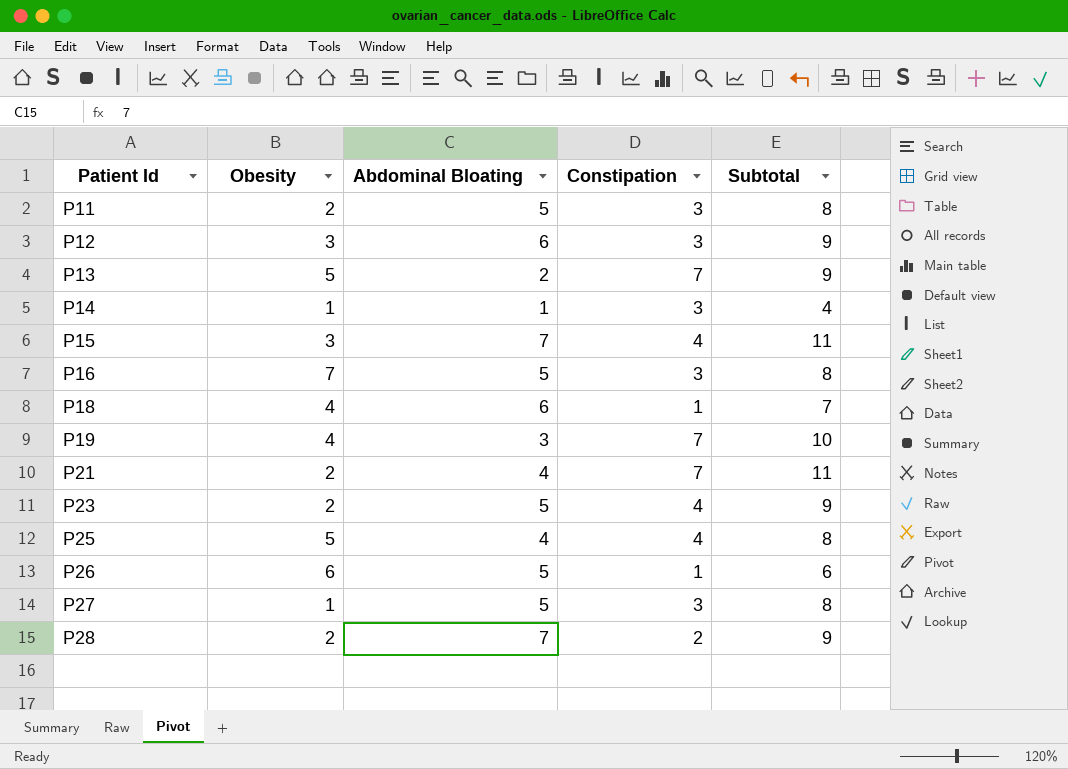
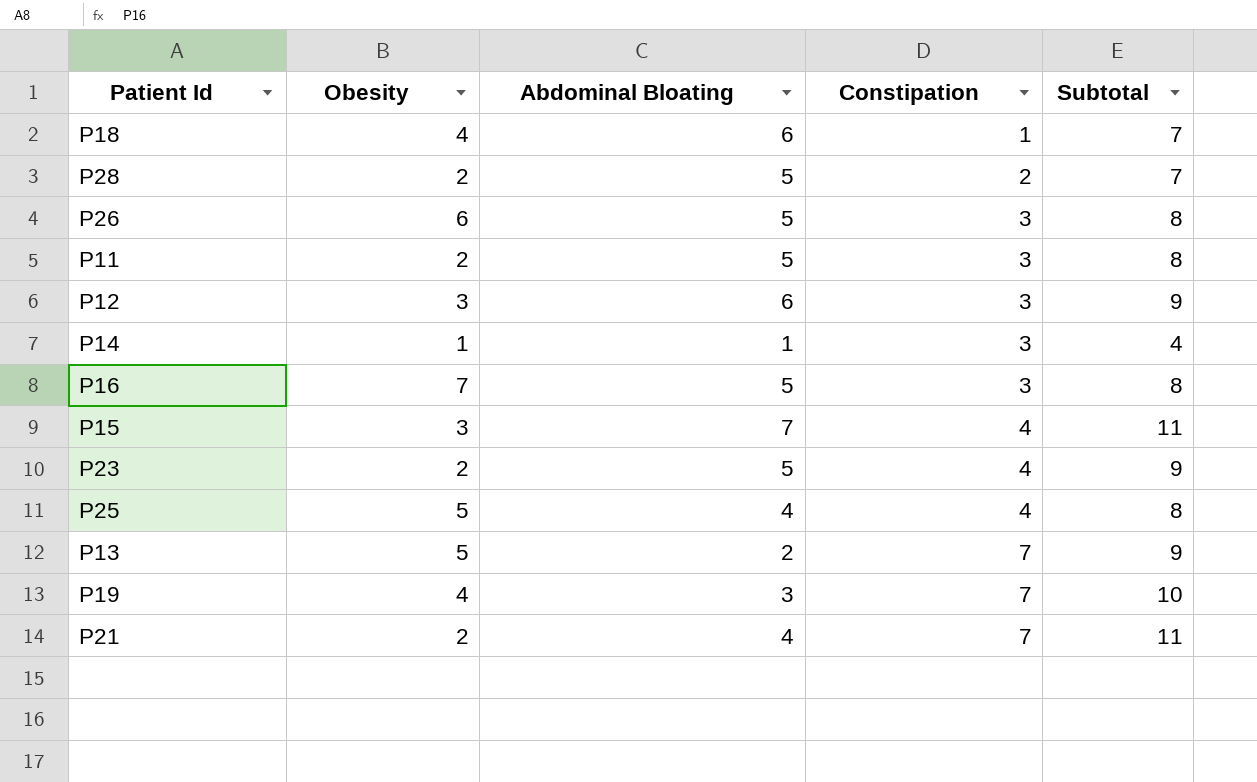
row order: Patient Id ascending -> Constipation ascending
row P27: 1 | 5 | 3 | 8 -> none
P28 | Abdominal Bloating: 7 -> 5
P28 | Subtotal: 9 -> 7
P26 | Constipation: 1 -> 3
P26 | Subtotal: 6 -> 8

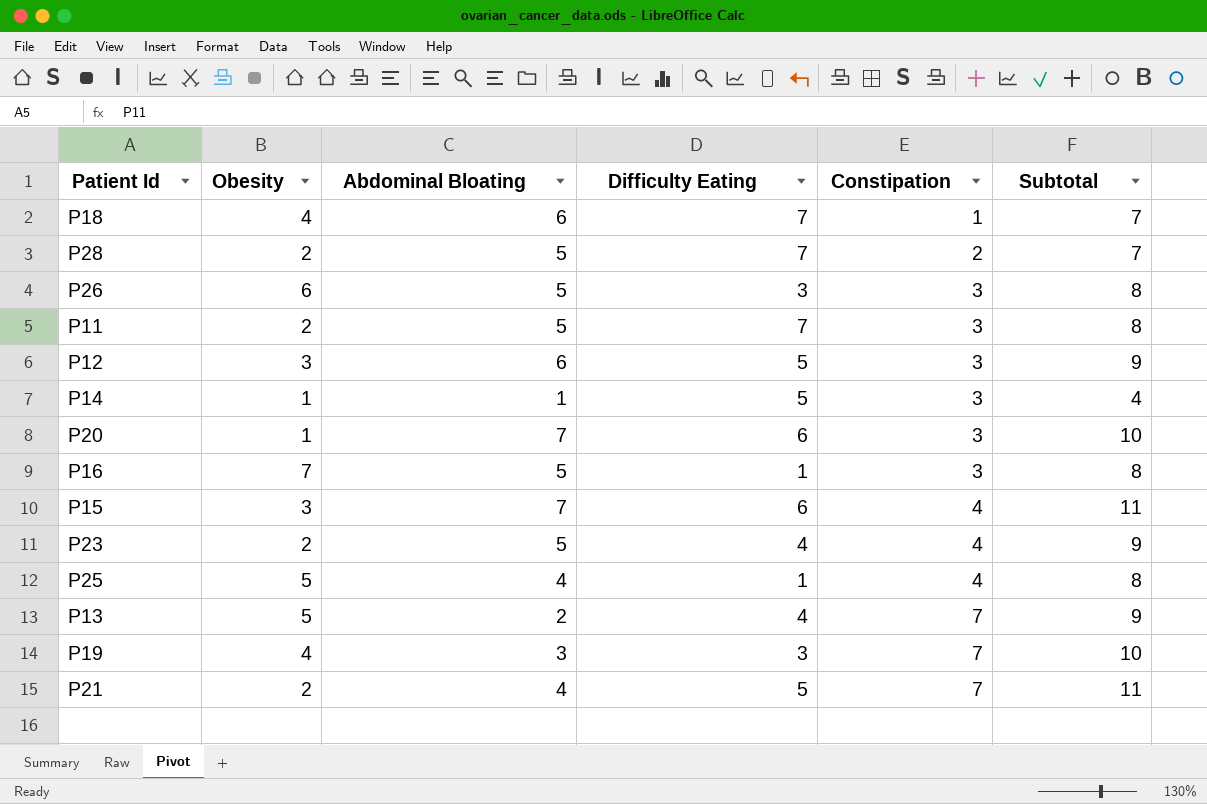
column Difficulty Eating | position: none -> 4
row P20: none -> 1 | 7 | 6 | 3 | 10

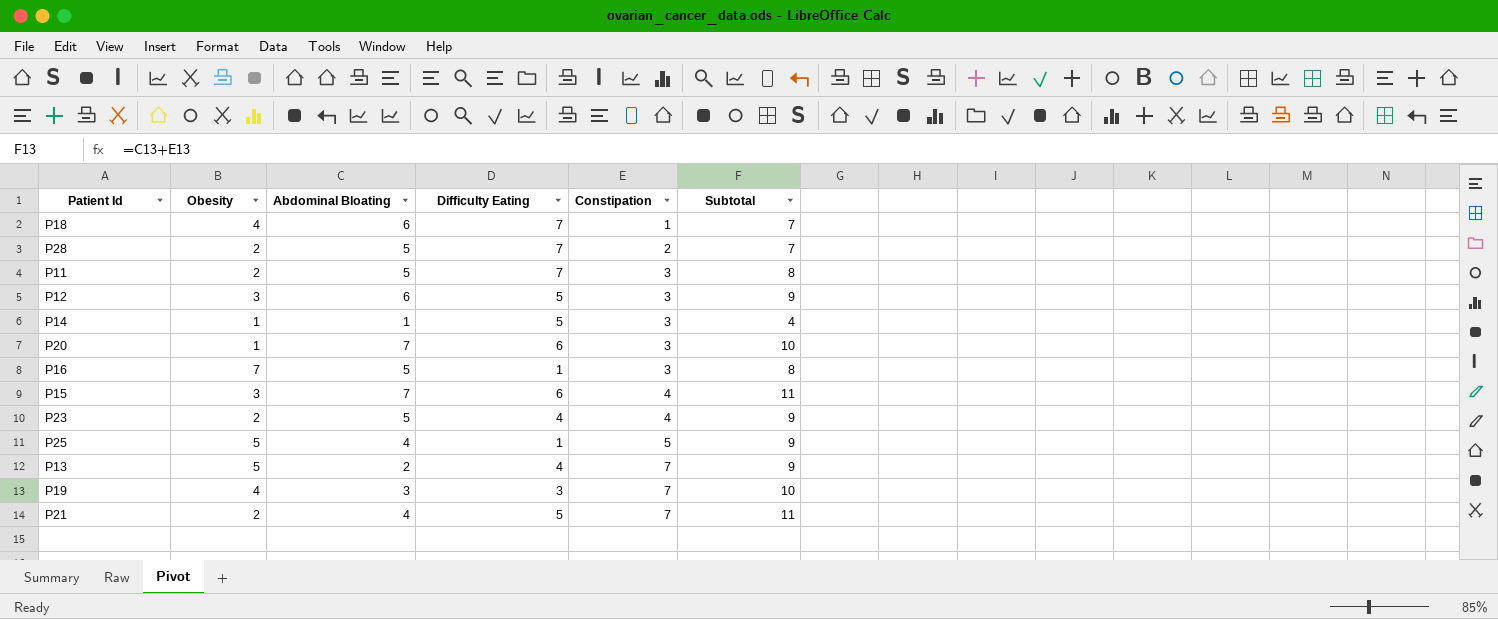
row P26: 6 | 5 | 3 | 3 | 8 -> none
P25 | Constipation: 4 -> 5
P25 | Subtotal: 8 -> 9

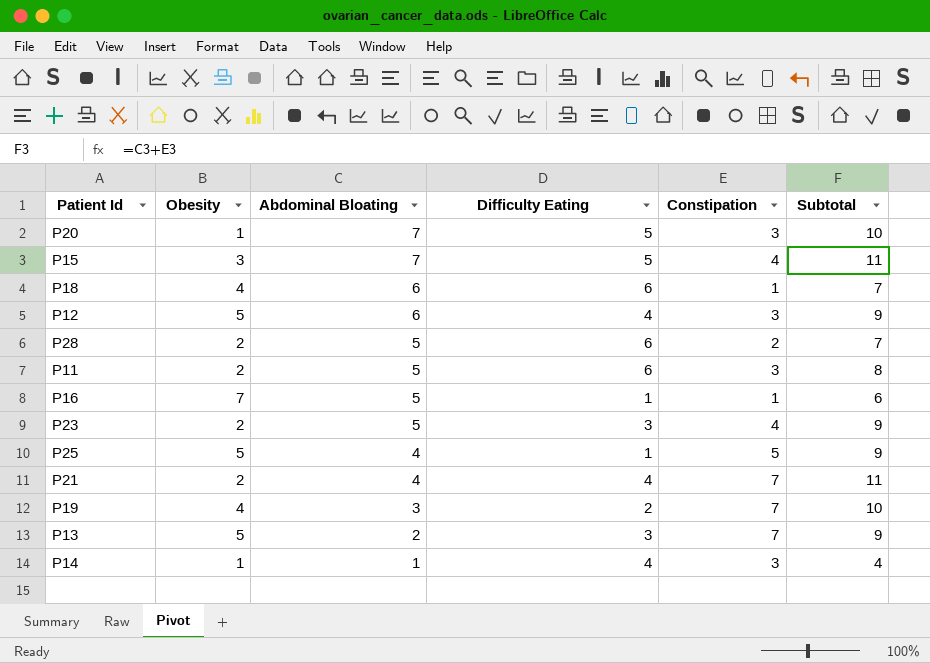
row order: Constipation ascending -> Abdominal Bloating descending
P20 | Difficulty Eating: 6 -> 5
P15 | Difficulty Eating: 6 -> 5
P18 | Difficulty Eating: 7 -> 6
P12 | Obesity: 3 -> 5
P12 | Difficulty Eating: 5 -> 4
P28 | Difficulty Eating: 7 -> 6
P11 | Difficulty Eating: 7 -> 6
P16 | Constipation: 3 -> 1
P16 | Subtotal: 8 -> 6
P23 | Difficulty Eating: 4 -> 3
P21 | Difficulty Eating: 5 -> 4
P19 | Difficulty Eating: 3 -> 2
P13 | Difficulty Eating: 4 -> 3
P14 | Difficulty Eating: 5 -> 4

